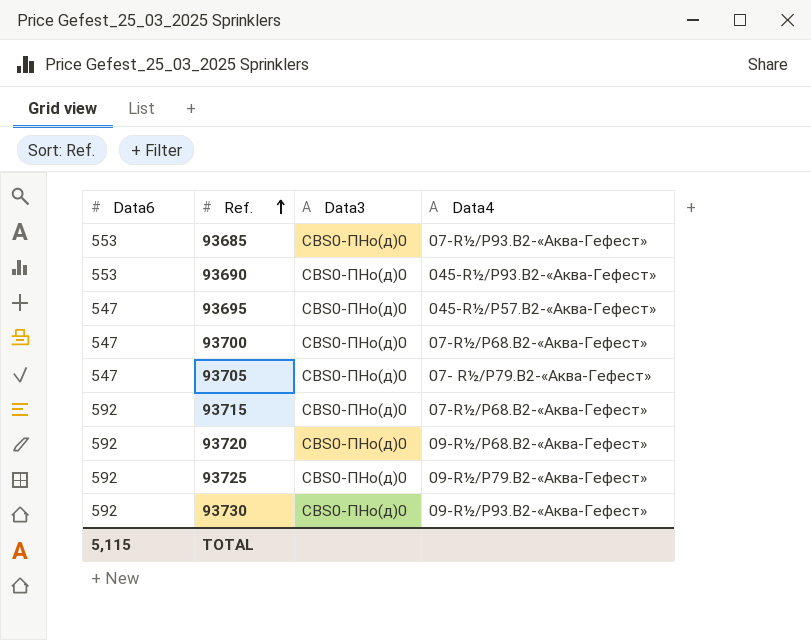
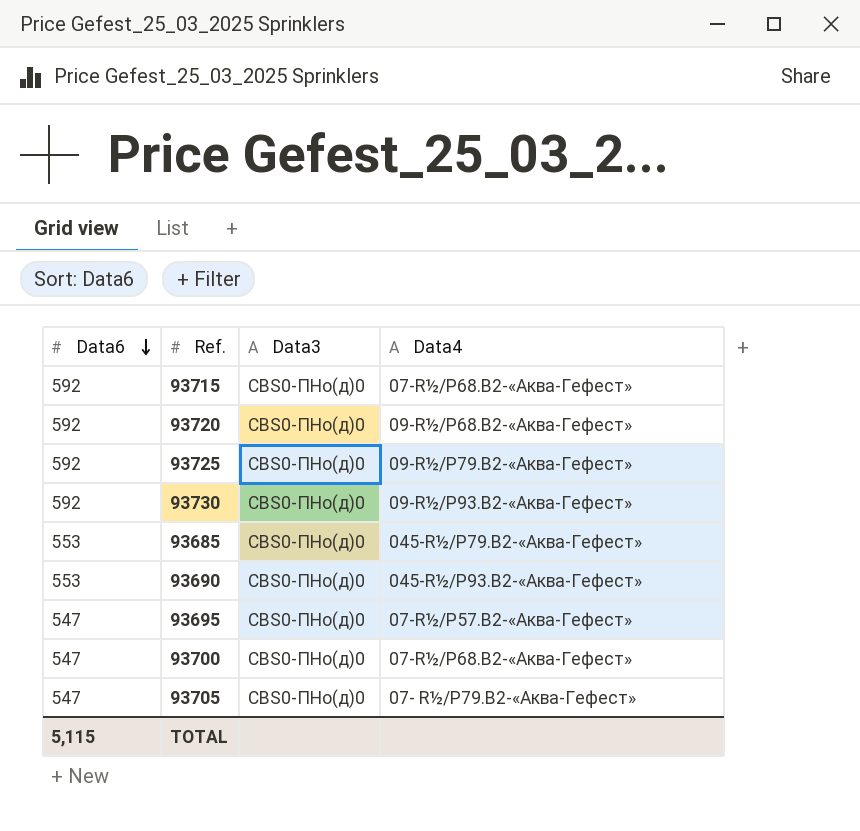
row order: Ref. ascending -> Data6 descending
93685 | Data4: 07-R½/Р93.В2-«Аква-Гефест» -> 045-R½/Р79.В2-«Аква-Гефест»
93695 | Data4: 045-R½/Р57.В2-«Аква-Гефест» -> 07-R½/Р57.В2-«Аква-Гефест»

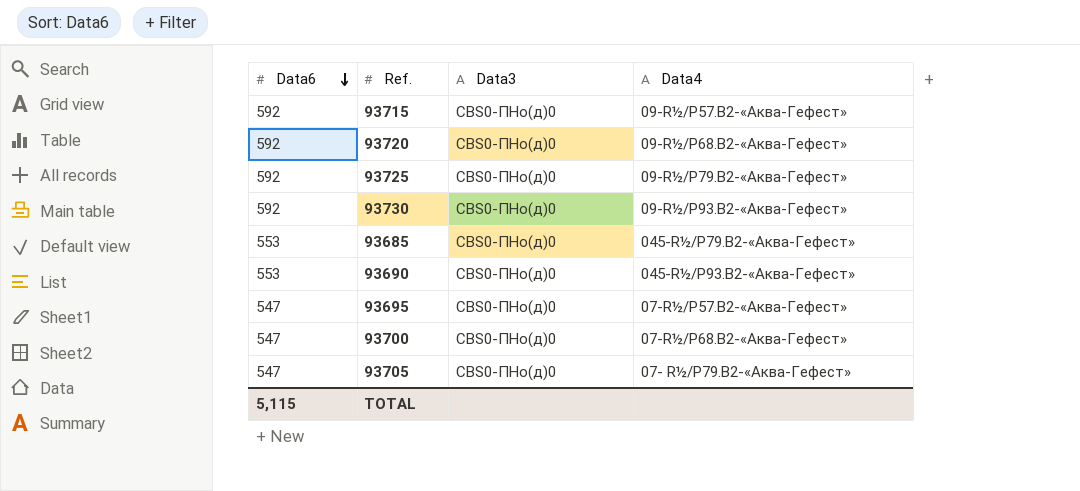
93715 | Data4: 07-R½/Р68.В2-«Аква-Гефест» -> 09-R½/Р57.В2-«Аква-Гефест»

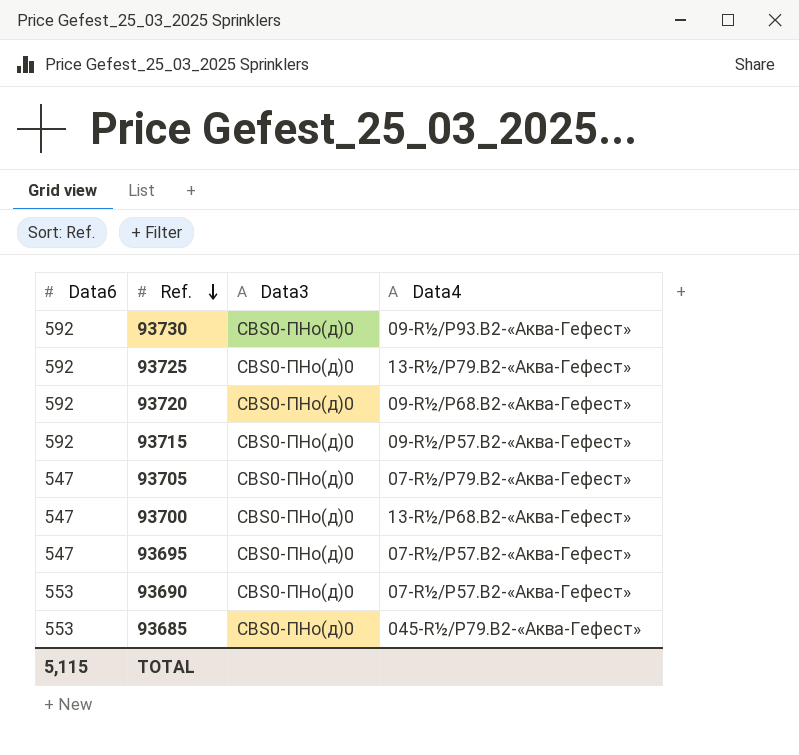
row order: Data6 descending -> Ref. descending
93725 | Data4: 09-R½/Р79.В2-«Аква-Гефест» -> 13-R½/Р79.В2-«Аква-Гефест»
93705 | Data4: 07- R½/Р79.В2-«Аква-Гефест» -> 07-R½/Р79.В2-«Аква-Гефест»
93700 | Data4: 07-R½/Р68.В2-«Аква-Гефест» -> 13-R½/Р68.В2-«Аква-Гефест»
93690 | Data4: 045-R½/Р93.В2-«Аква-Гефест» -> 07-R½/Р57.В2-«Аква-Гефест»

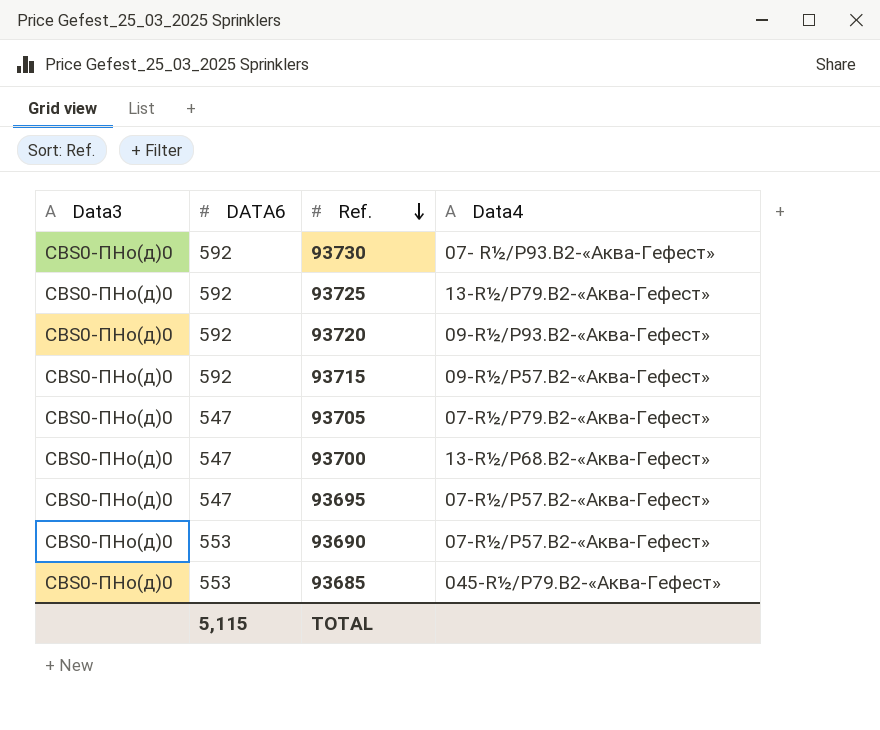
column Data3 | position: 3 -> 1
column name: Data6 -> DATA6
93730 | Data4: 09-R½/Р93.В2-«Аква-Гефест» -> 07- R½/Р93.В2-«Аква-Гефест»
93720 | Data4: 09-R½/Р68.В2-«Аква-Гефест» -> 09-R½/Р93.В2-«Аква-Гефест»

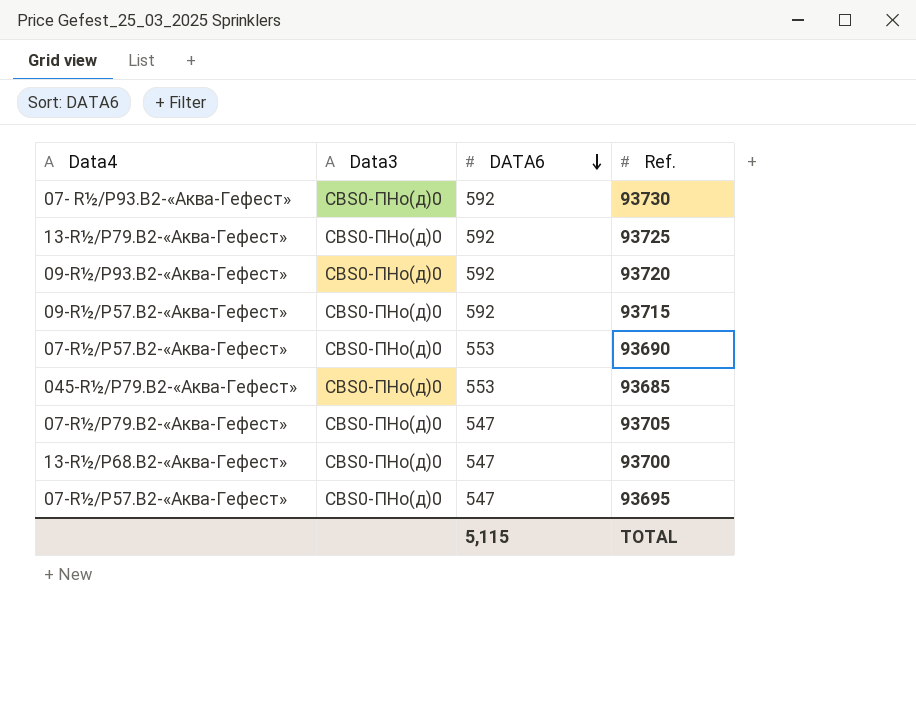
row order: Ref. descending -> DATA6 descending
column Data4 | position: 4 -> 1

